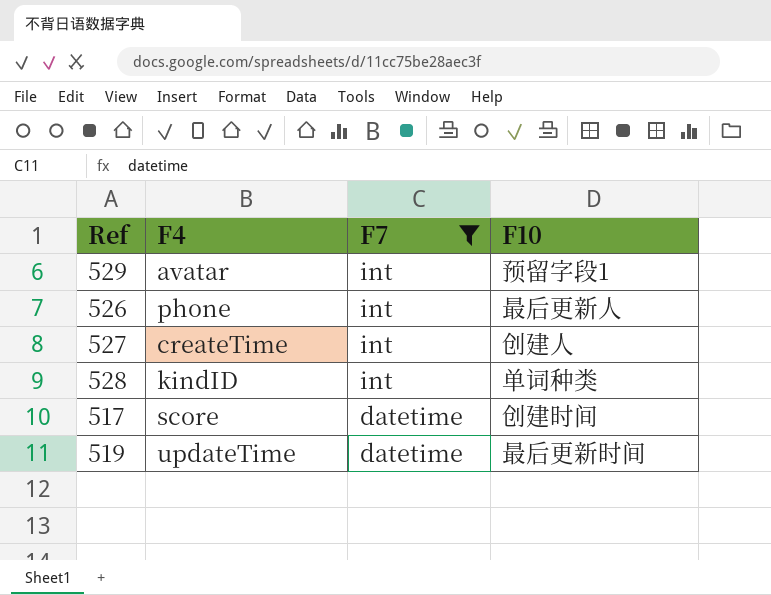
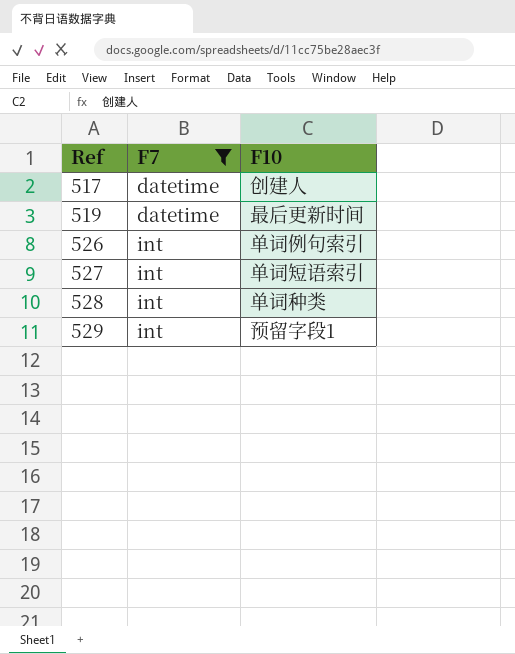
row order: F7 descending -> Ref ascending
column F4 | position: 2 -> none
517 | F10: 创建时间 -> 创建人
526 | F10: 最后更新人 -> 单词例句索引
527 | F10: 创建人 -> 单词短语索引

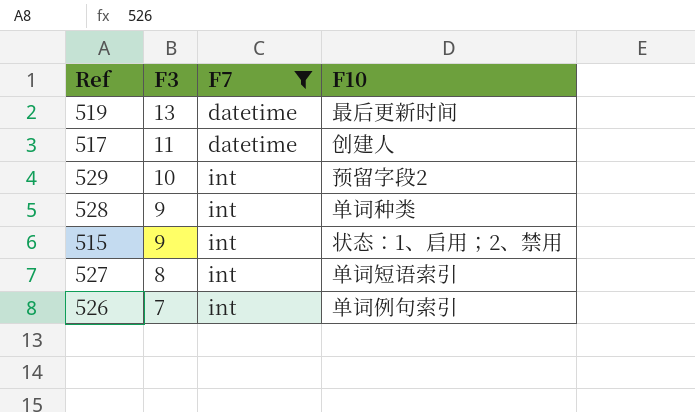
row order: Ref ascending -> F3 descending
column F3 | position: none -> 2
529 | F10: 预留字段1 -> 预留字段2
row 515: none -> 9 | int | 状态：1、启用；2、禁用

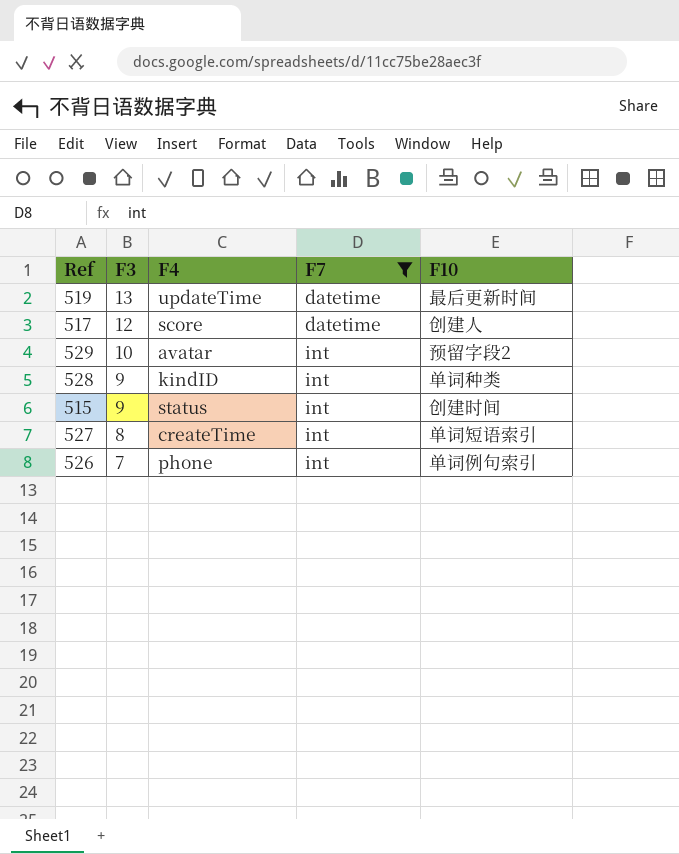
column F4 | position: none -> 3
517 | F3: 11 -> 12
515 | F10: 状态：1、启用；2、禁用 -> 创建时间

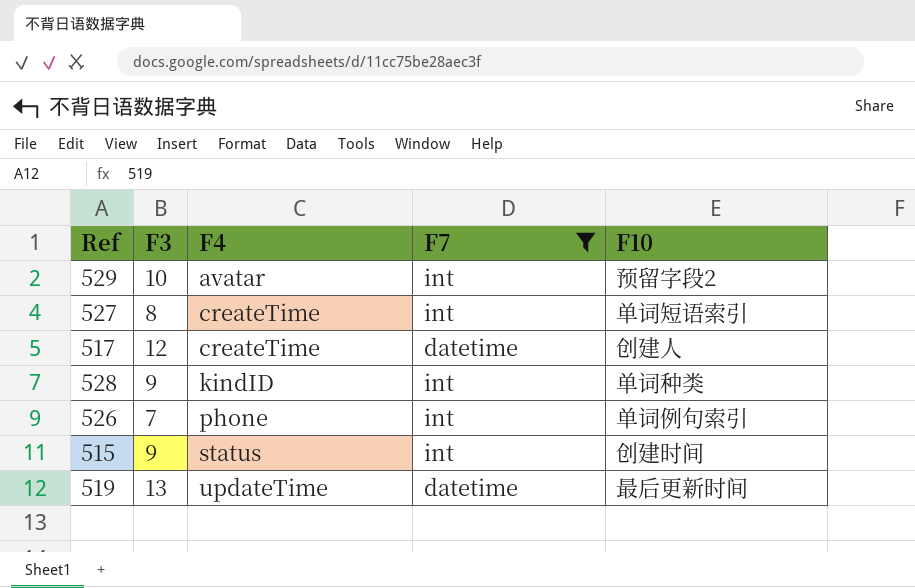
row order: F3 descending -> F4 ascending
517 | F4: score -> createTime

